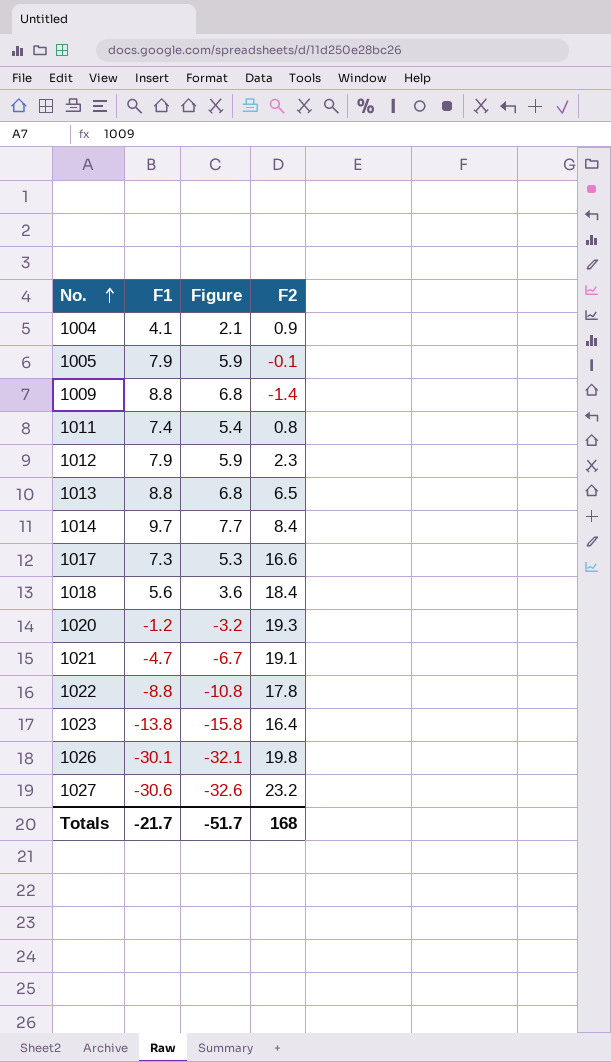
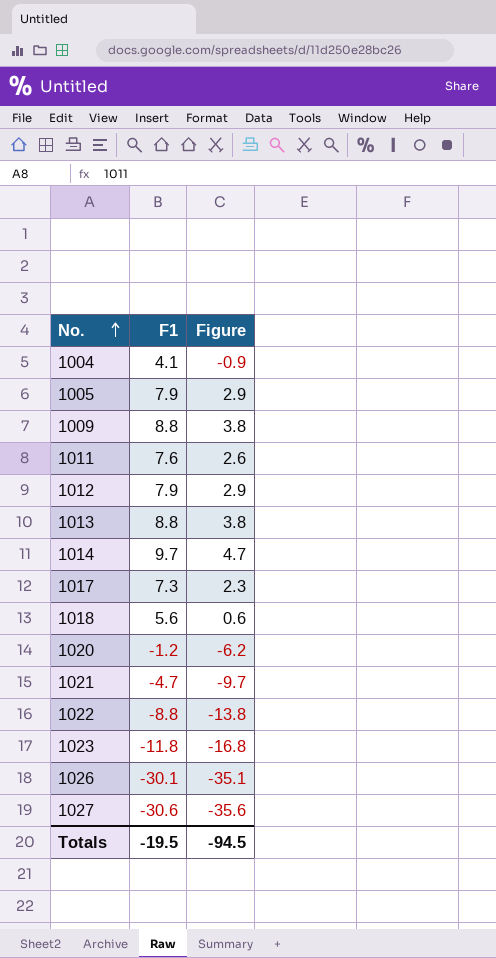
column F2 | position: 4 -> none
column Figure | formula: [F1] - 2 -> [F1] - 5
1011 | F1: 7.4 -> 7.6
1023 | F1: -13.8 -> -11.8
Totals | F1: -21.7 -> -19.5
Totals | Figure: -51.7 -> -94.5

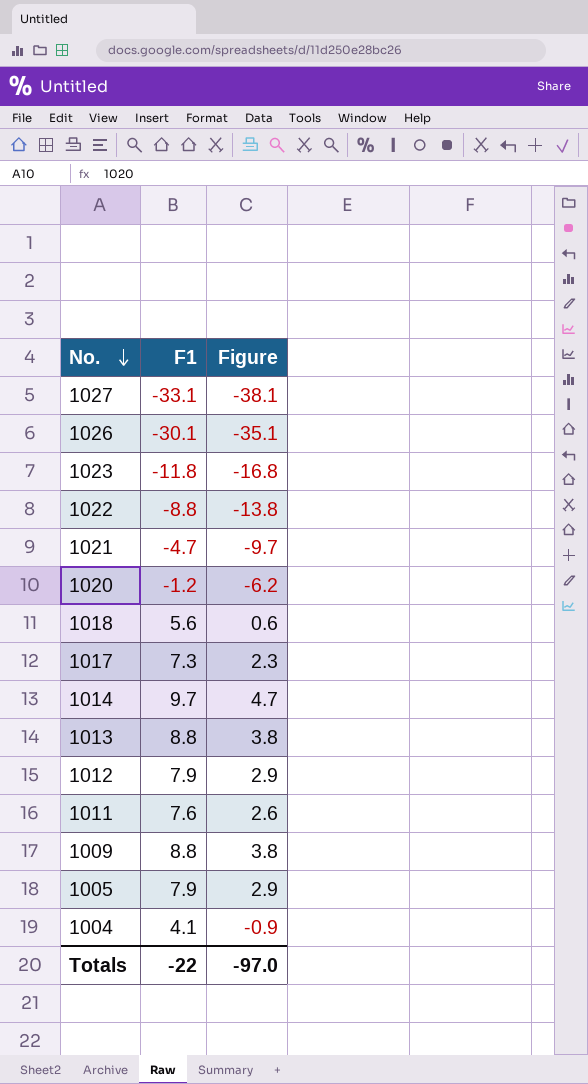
row order: No. ascending -> No. descending
1027 | F1: -30.6 -> -33.1
1027 | Figure: -35.6 -> -38.1
Totals | F1: -19.5 -> -22
Totals | Figure: -94.5 -> -97.0

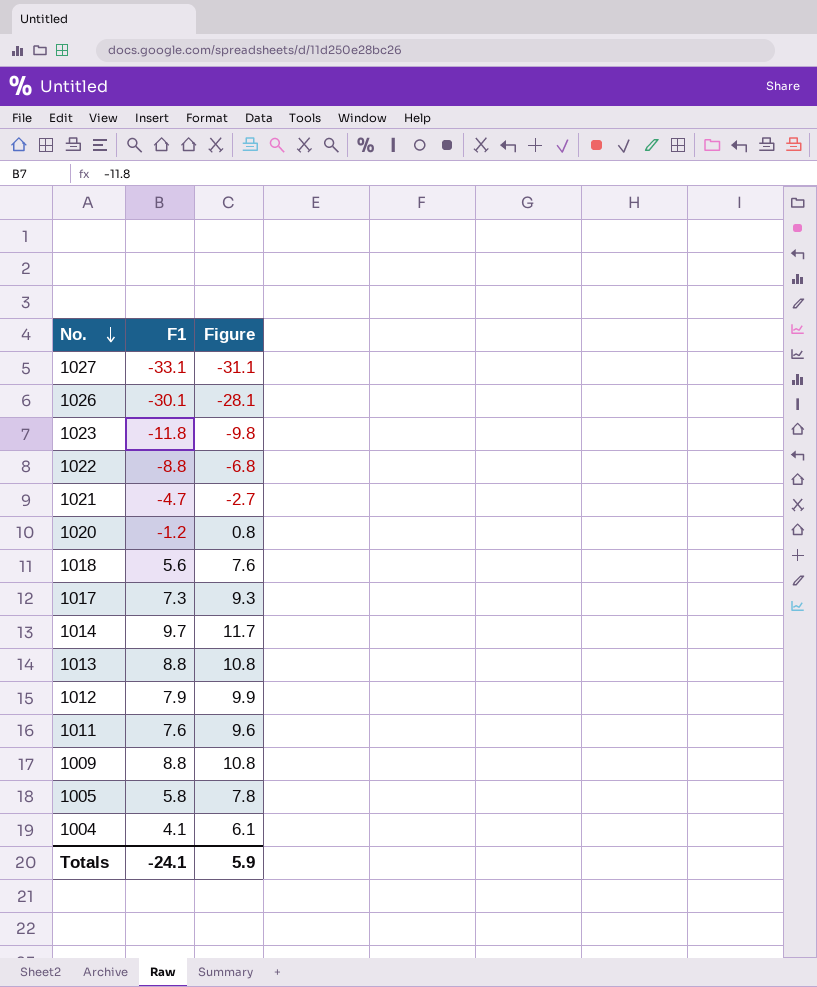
column Figure | formula: [F1] - 5 -> [F1] + 2
1005 | F1: 7.9 -> 5.8
Totals | F1: -22 -> -24.1
Totals | Figure: -97.0 -> 5.9

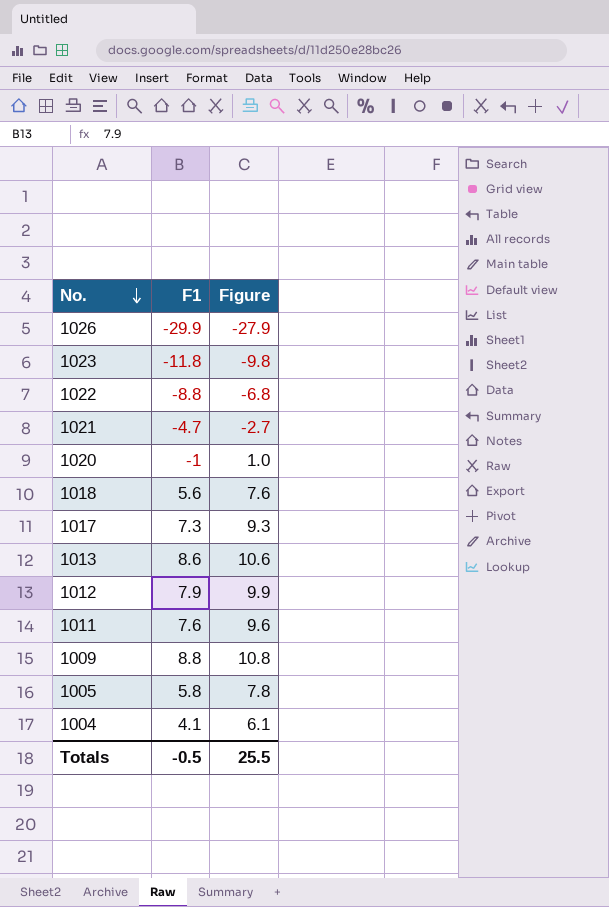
row 1027: -33.1 | -31.1 -> none
row 1014: 9.7 | 11.7 -> none
1026 | F1: -30.1 -> -29.9
1026 | Figure: -28.1 -> -27.9
1020 | F1: -1.2 -> -1
1020 | Figure: 0.8 -> 1.0
1013 | F1: 8.8 -> 8.6
1013 | Figure: 10.8 -> 10.6
Totals | F1: -24.1 -> -0.5
Totals | Figure: 5.9 -> 25.5

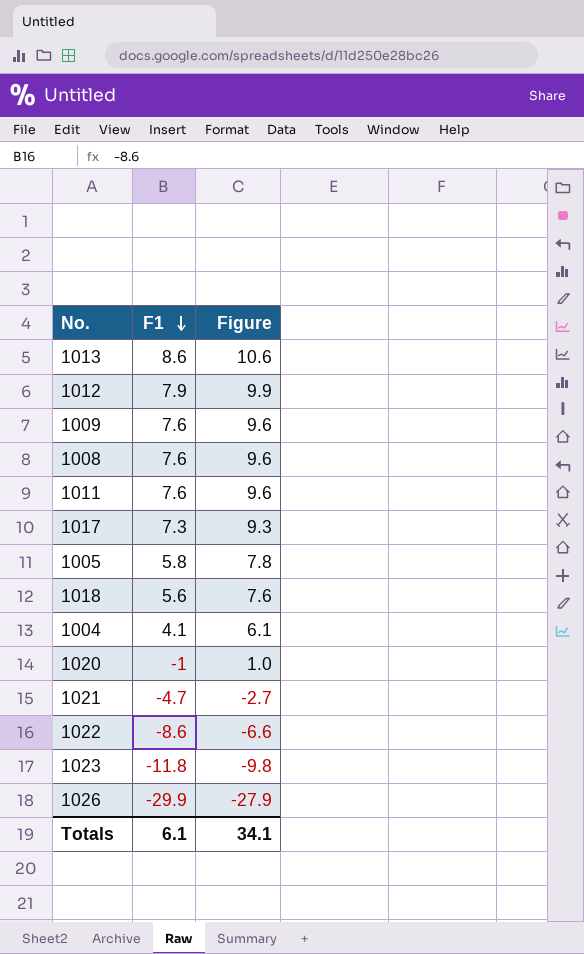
row order: No. descending -> F1 descending
1009 | F1: 8.8 -> 7.6
1009 | Figure: 10.8 -> 9.6
row 1008: none -> 7.6 | 9.6
1022 | F1: -8.8 -> -8.6
1022 | Figure: -6.8 -> -6.6
Totals | F1: -0.5 -> 6.1
Totals | Figure: 25.5 -> 34.1

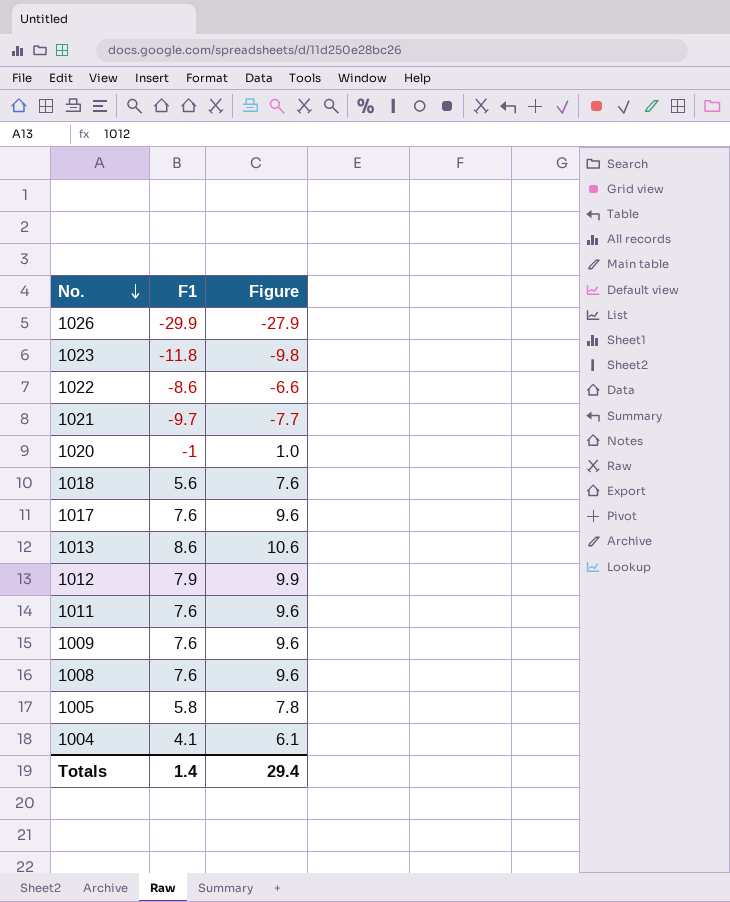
row order: F1 descending -> No. descending
1021 | F1: -4.7 -> -9.7
1021 | Figure: -2.7 -> -7.7
1017 | F1: 7.3 -> 7.6
1017 | Figure: 9.3 -> 9.6
Totals | F1: 6.1 -> 1.4
Totals | Figure: 34.1 -> 29.4

